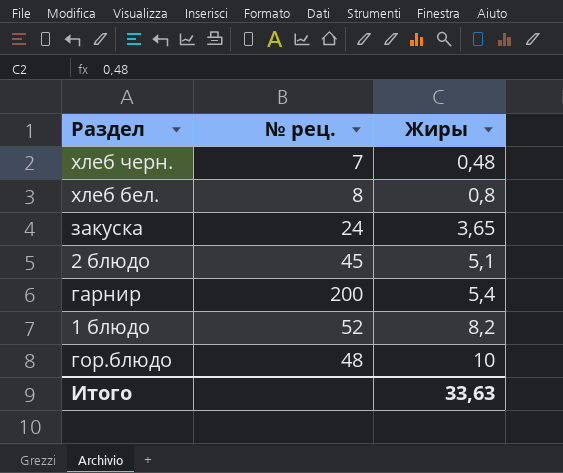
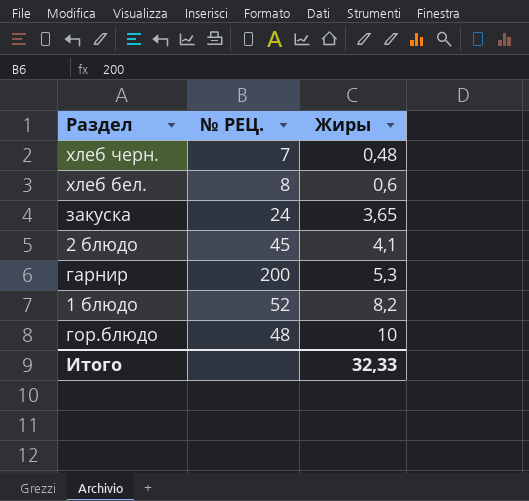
column name: № рец. -> № РЕЦ.
хлеб бел. | Жиры: 0,8 -> 0,6
2 блюдо | Жиры: 5,1 -> 4,1
гарнир | Жиры: 5,4 -> 5,3
Итого | Жиры: 33,63 -> 32,33

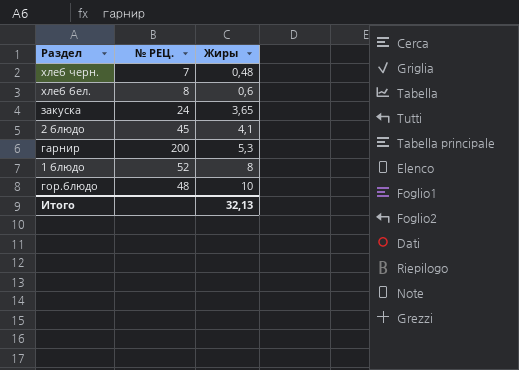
1 блюдо | Жиры: 8,2 -> 8
Итого | Жиры: 32,33 -> 32,13

